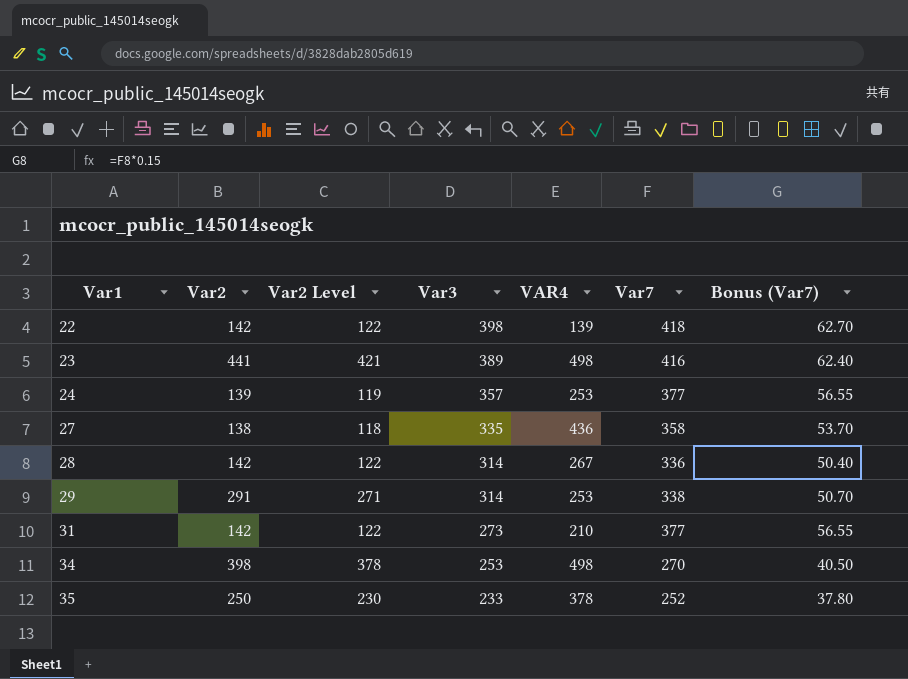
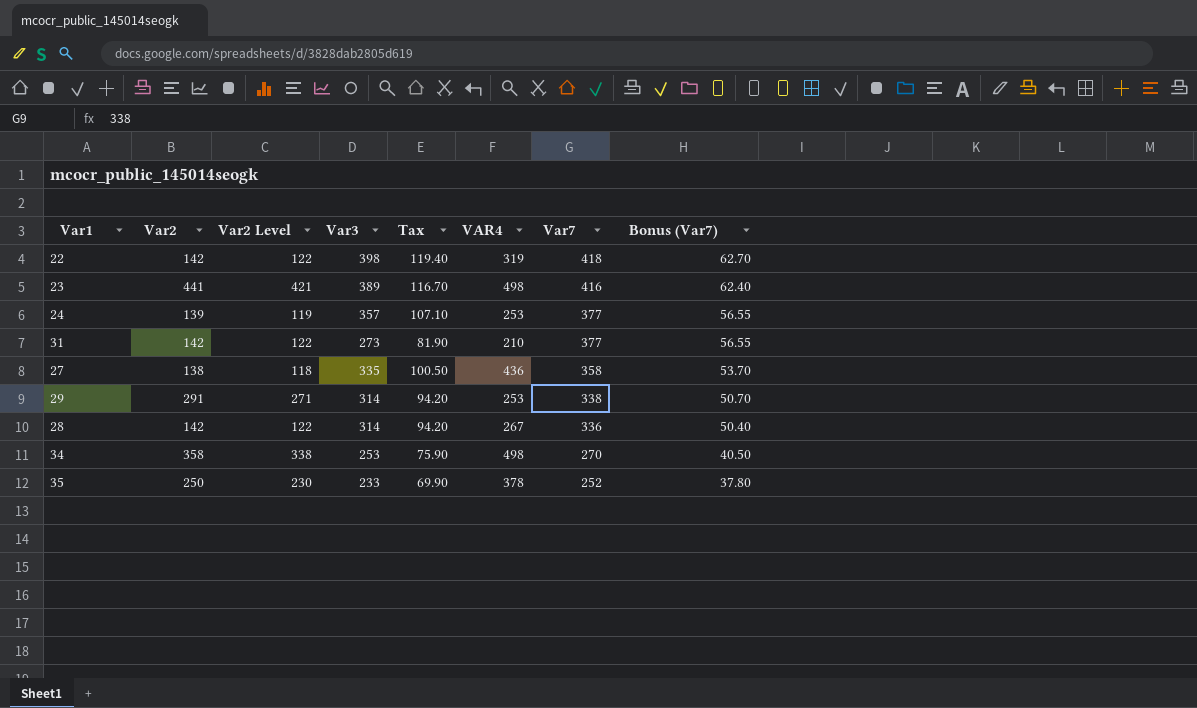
row order: Var1 ascending -> Var7 descending
column Tax | formula: none -> [Var3] * 0.3
22 | VAR4: 139 -> 319
34 | Var2: 398 -> 358
34 | Var2 Level: 378 -> 338

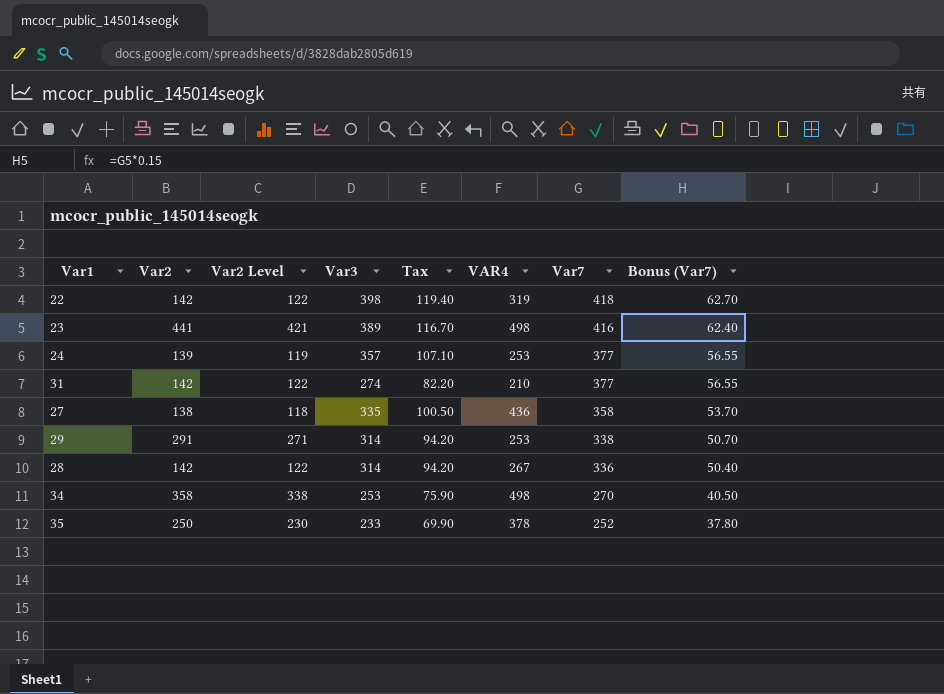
31 | Var3: 273 -> 274
31 | Tax: 81.90 -> 82.20

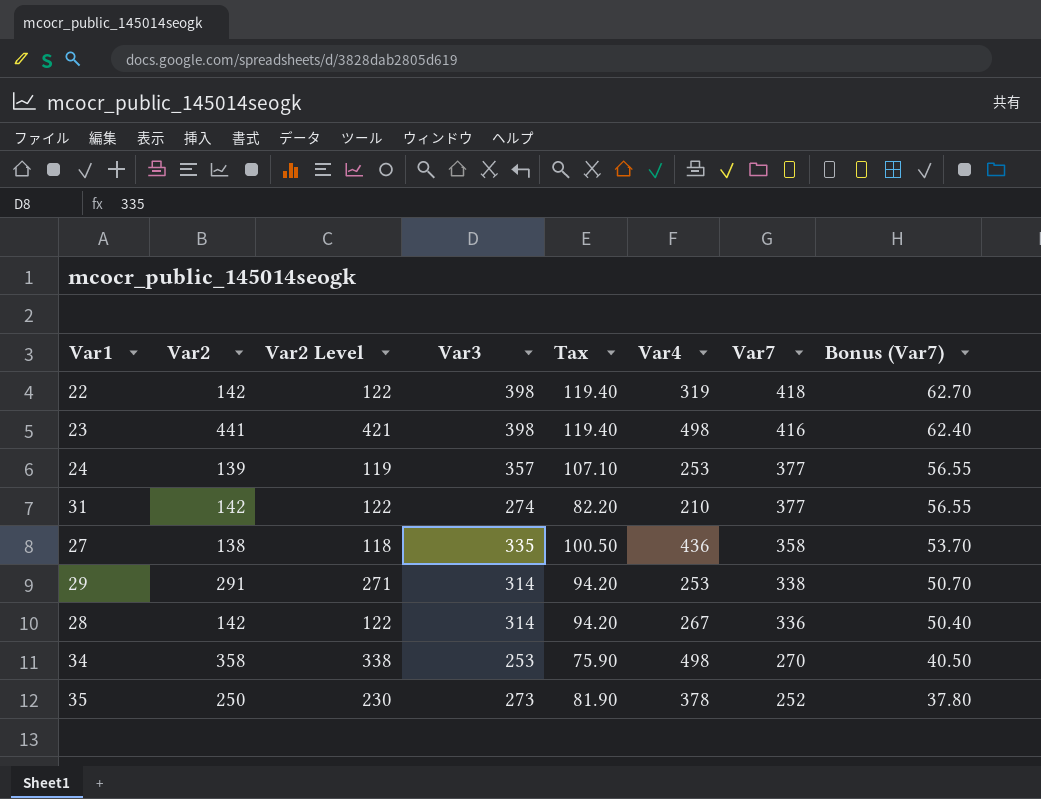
column name: VAR4 -> Var4
23 | Var3: 389 -> 398
23 | Tax: 116.70 -> 119.40
35 | Var3: 233 -> 273
35 | Tax: 69.90 -> 81.90

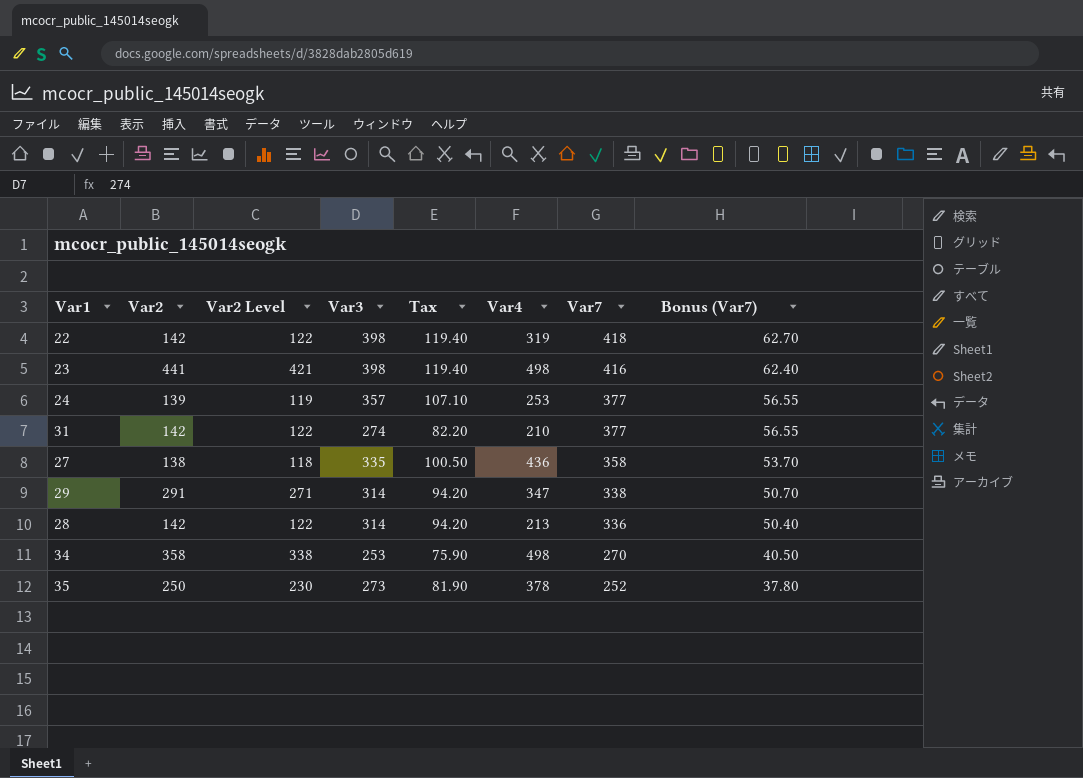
29 | Var4: 253 -> 347
28 | Var4: 267 -> 213

